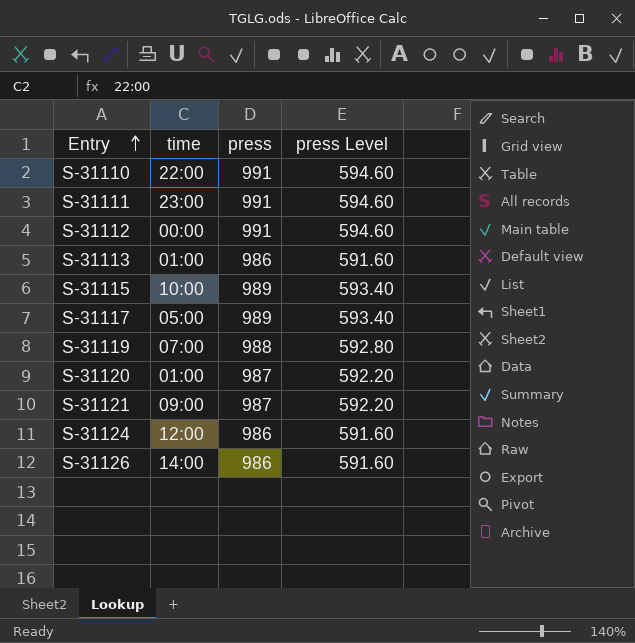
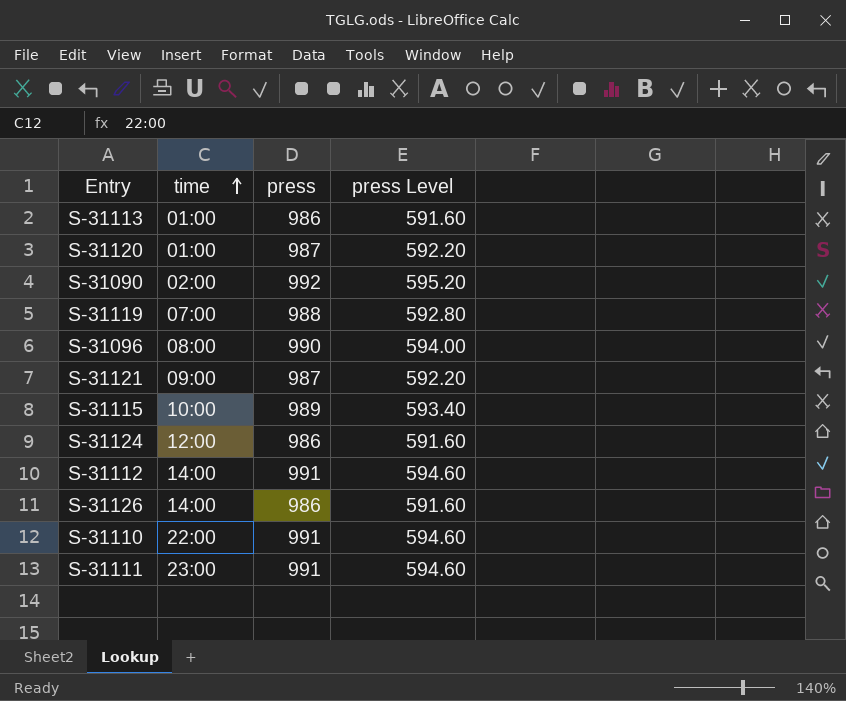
row order: Entry ascending -> time ascending
row S-31117: 05:00 | 989 | 593.40 -> none
row S-31090: none -> 02:00 | 992 | 595.20
row S-31096: none -> 08:00 | 990 | 594.00
S-31112 | time: 00:00 -> 14:00

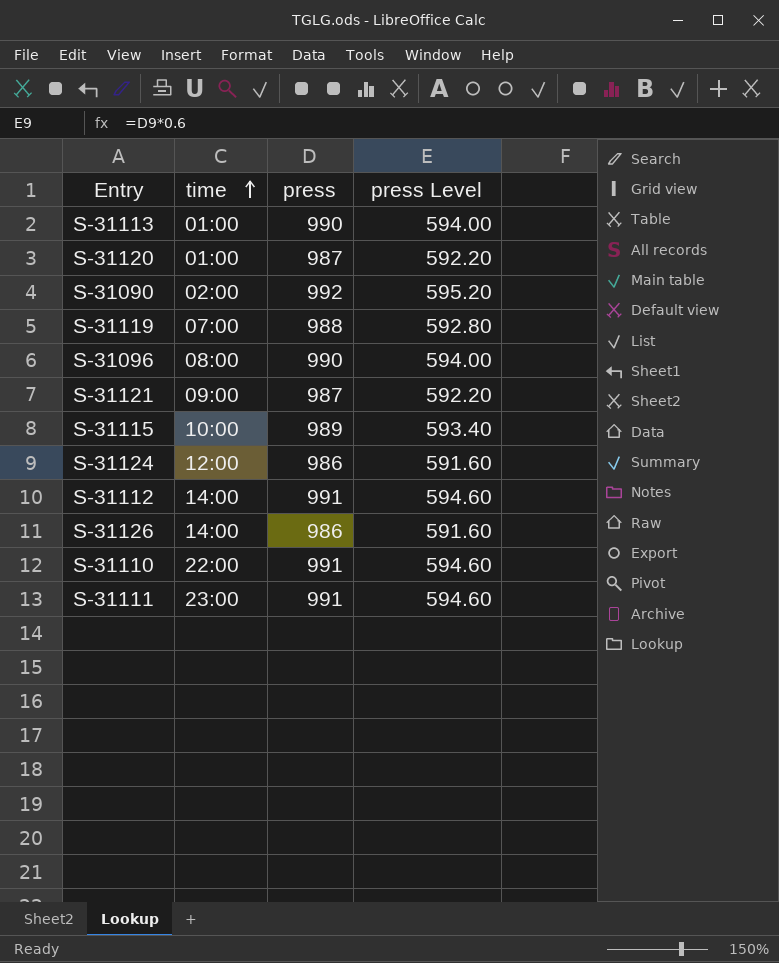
S-31113 | press: 986 -> 990
S-31113 | press Level: 591.60 -> 594.00

